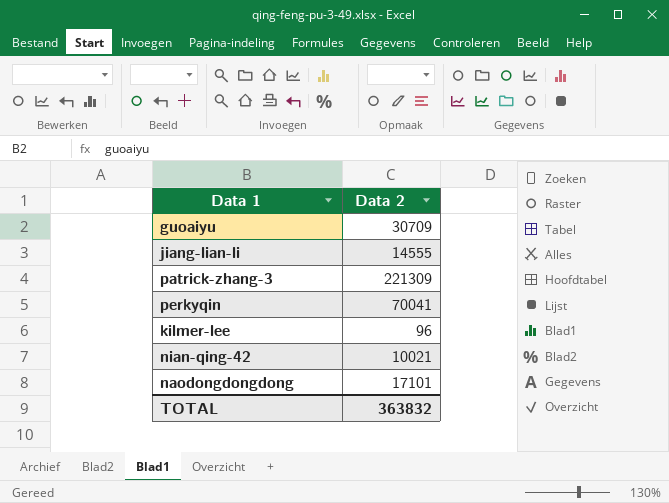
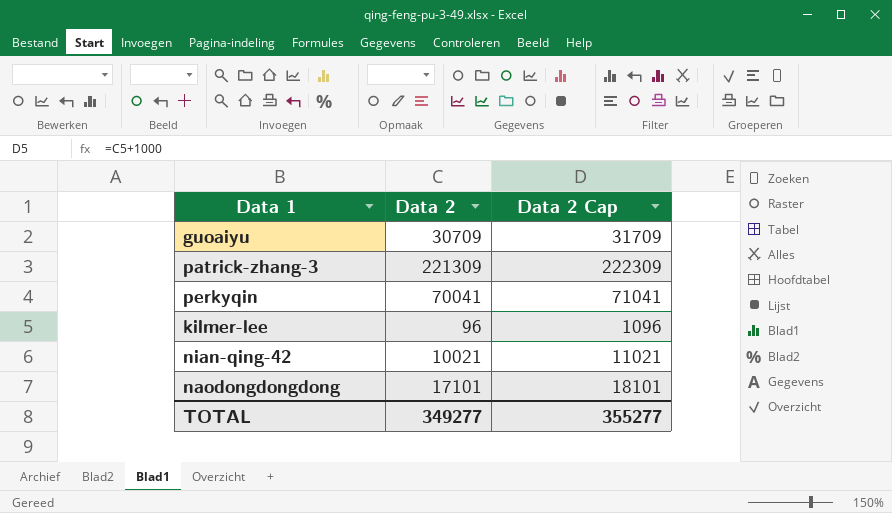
column Data 2 Cap | formula: none -> [Data 2] + 1000
row jiang-lian-li: 14555 -> none
TOTAL | Data 2: 363832 -> 349277

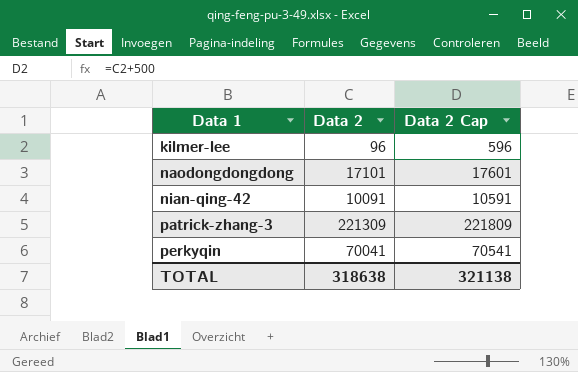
row order: none -> Data 1 ascending
column Data 2 Cap | formula: [Data 2] + 1000 -> [Data 2] + 500
row guoaiyu: 30709 | 31709 -> none
nian-qing-42 | Data 2: 10021 -> 10091
TOTAL | Data 2: 349277 -> 318638
TOTAL | Data 2 Cap: 355277 -> 321138

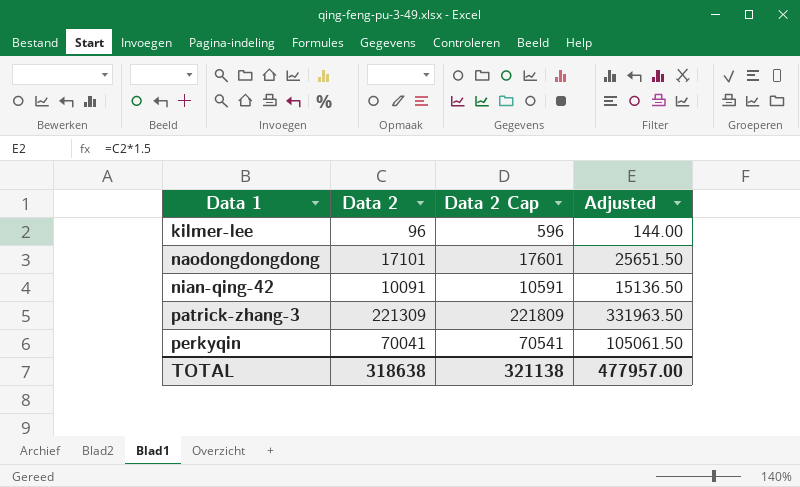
column Adjusted | formula: none -> [Data 2] * 1.5

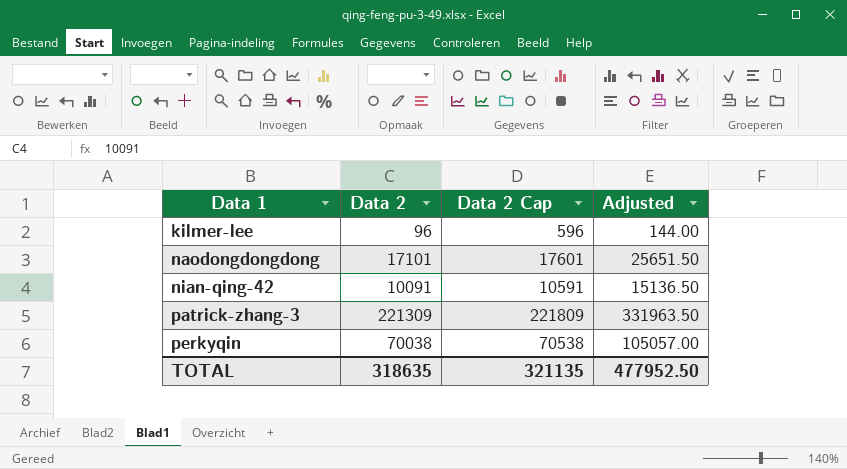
perkyqin | Data 2: 70041 -> 70038
perkyqin | Data 2 Cap: 70541 -> 70538
perkyqin | Adjusted: 105061.50 -> 105057.00
TOTAL | Data 2: 318638 -> 318635
TOTAL | Data 2 Cap: 321138 -> 321135
TOTAL | Adjusted: 477957.00 -> 477952.50

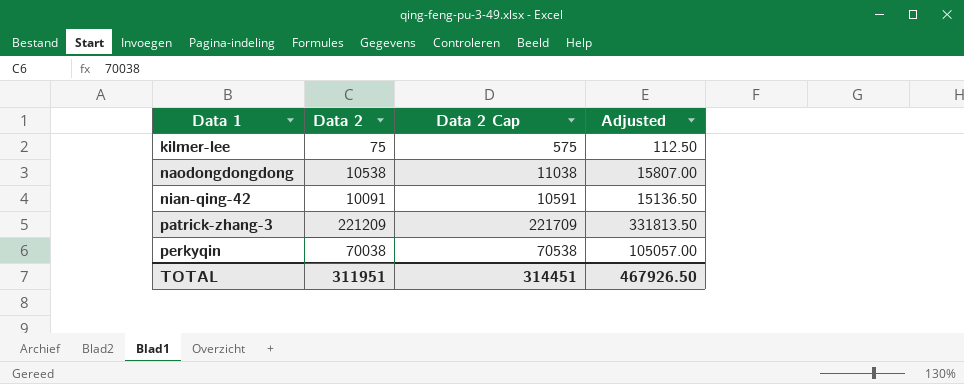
kilmer-lee | Data 2: 96 -> 75
kilmer-lee | Data 2 Cap: 596 -> 575
kilmer-lee | Adjusted: 144.00 -> 112.50
naodongdongdong | Data 2: 17101 -> 10538
naodongdongdong | Data 2 Cap: 17601 -> 11038
naodongdongdong | Adjusted: 25651.50 -> 15807.00
patrick-zhang-3 | Data 2: 221309 -> 221209
patrick-zhang-3 | Data 2 Cap: 221809 -> 221709
patrick-zhang-3 | Adjusted: 331963.50 -> 331813.50
TOTAL | Data 2: 318635 -> 311951
TOTAL | Data 2 Cap: 321135 -> 314451
TOTAL | Adjusted: 477952.50 -> 467926.50

